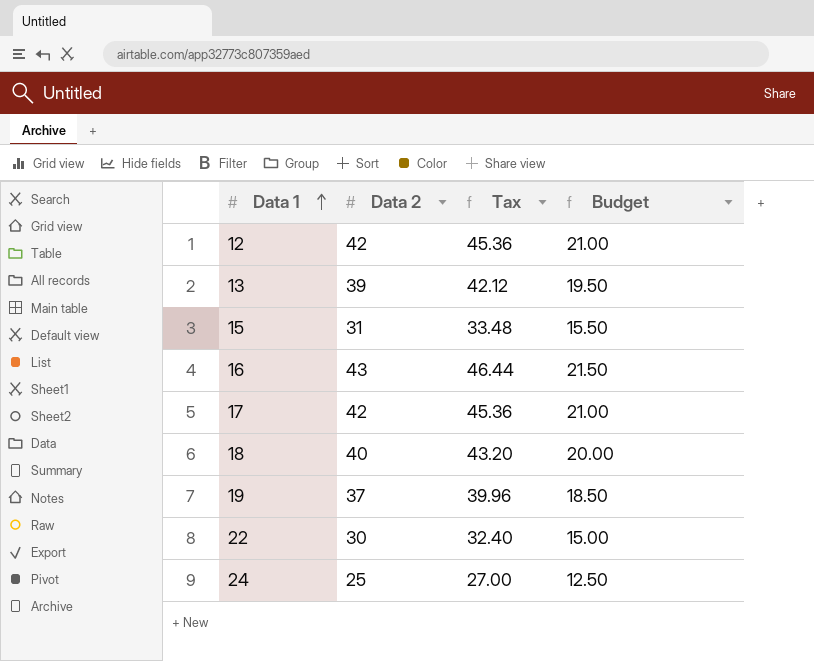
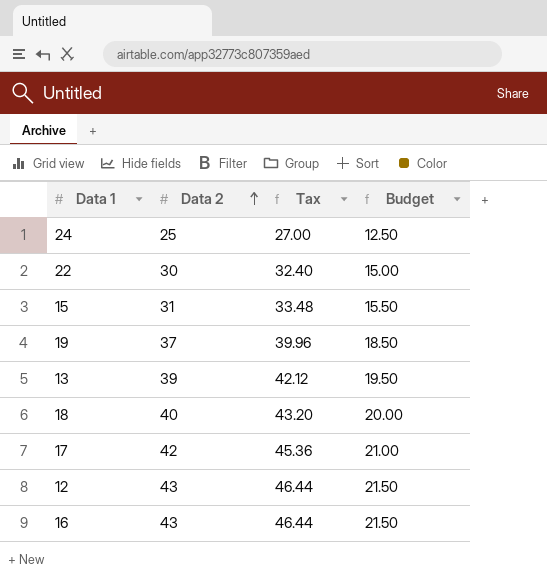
row order: Data 1 ascending -> Data 2 ascending
12 | Data 2: 42 -> 43
12 | Tax: 45.36 -> 46.44
12 | Budget: 21.00 -> 21.50

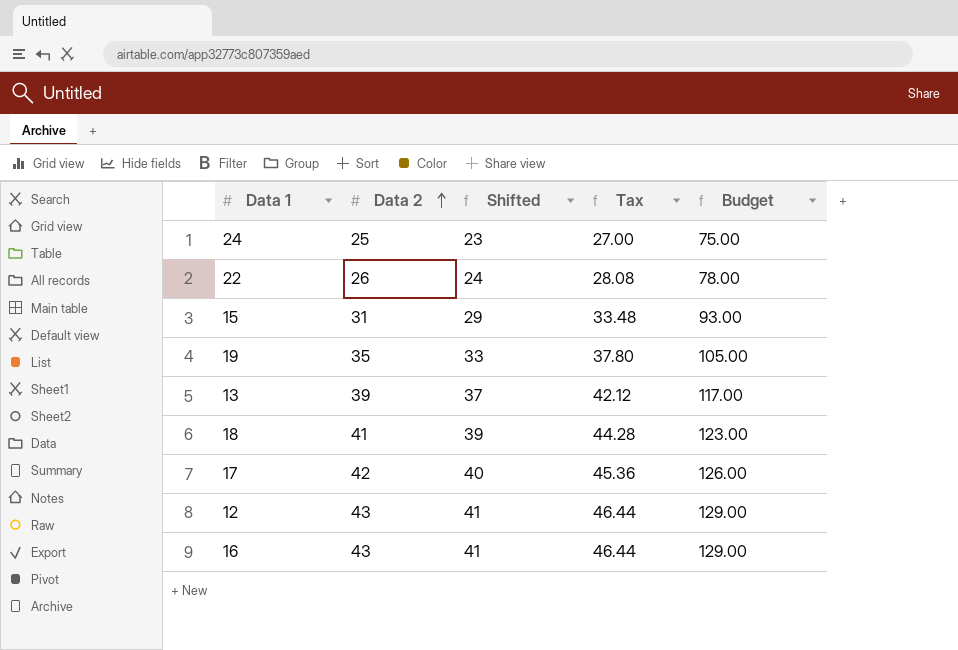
column Shifted | formula: none -> [Data 2] - 2
column Budget | formula: [Data 2] * 0.5 -> [Data 2] * 3
22 | Data 2: 30 -> 26
22 | Tax: 32.40 -> 28.08
19 | Data 2: 37 -> 35
19 | Tax: 39.96 -> 37.80
18 | Data 2: 40 -> 41
18 | Tax: 43.20 -> 44.28

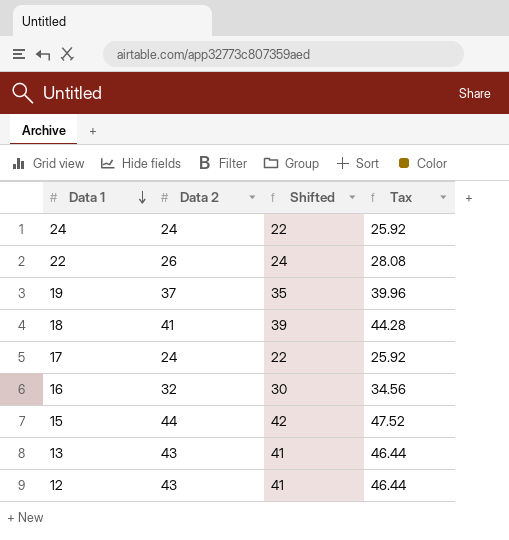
row order: Data 2 ascending -> Data 1 descending
column Budget | formula: [Data 2] * 3 -> none
24 | Data 2: 25 -> 24
24 | Shifted: 23 -> 22
24 | Tax: 27.00 -> 25.92
19 | Data 2: 35 -> 37
19 | Shifted: 33 -> 35
19 | Tax: 37.80 -> 39.96
17 | Data 2: 42 -> 24
17 | Shifted: 40 -> 22
17 | Tax: 45.36 -> 25.92
16 | Data 2: 43 -> 32
16 | Shifted: 41 -> 30
16 | Tax: 46.44 -> 34.56
15 | Data 2: 31 -> 44
15 | Shifted: 29 -> 42
15 | Tax: 33.48 -> 47.52
13 | Data 2: 39 -> 43
13 | Shifted: 37 -> 41
13 | Tax: 42.12 -> 46.44

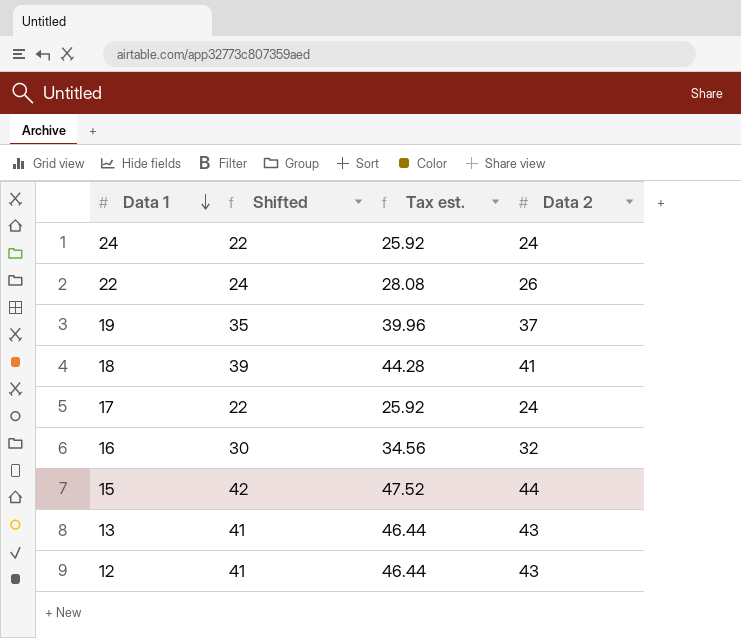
column name: Tax -> Tax est.
column Data 2 | position: 2 -> 4

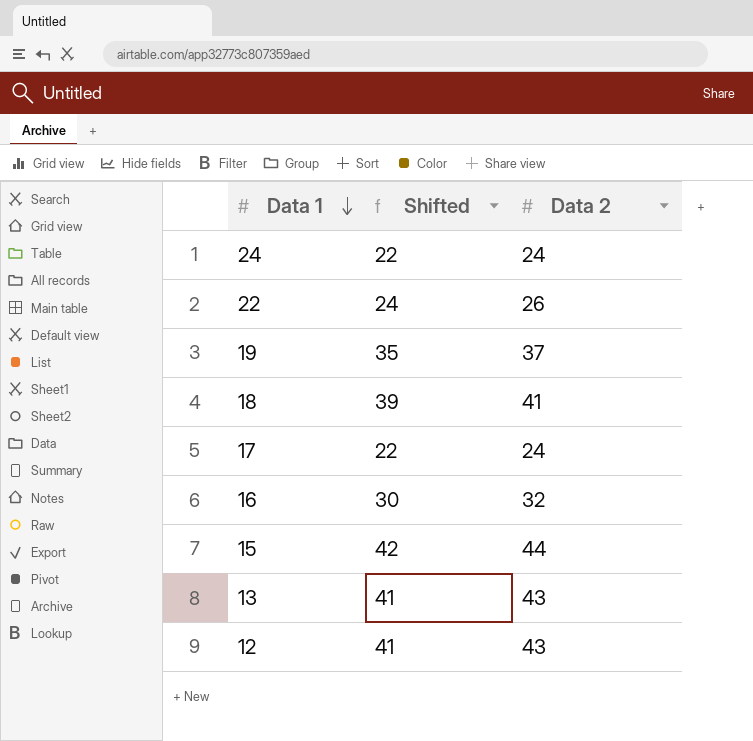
column Tax est. | formula: [Data 2] * 1.08 -> none

